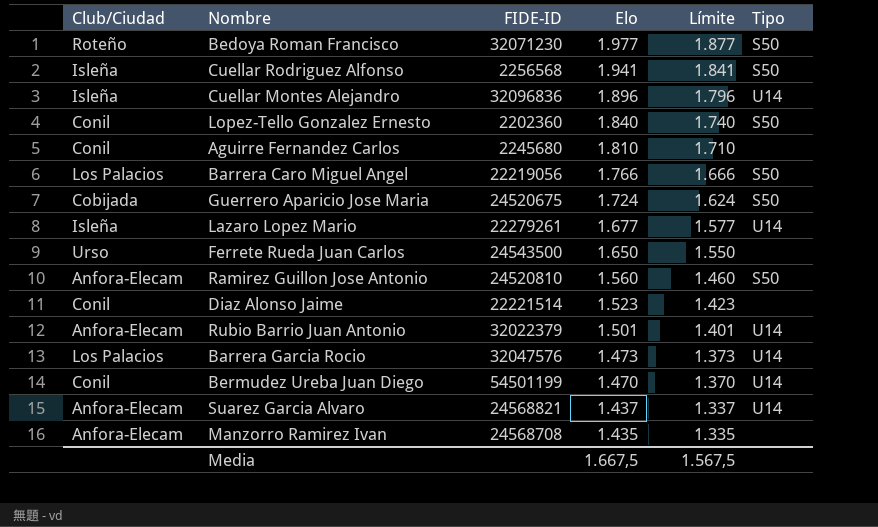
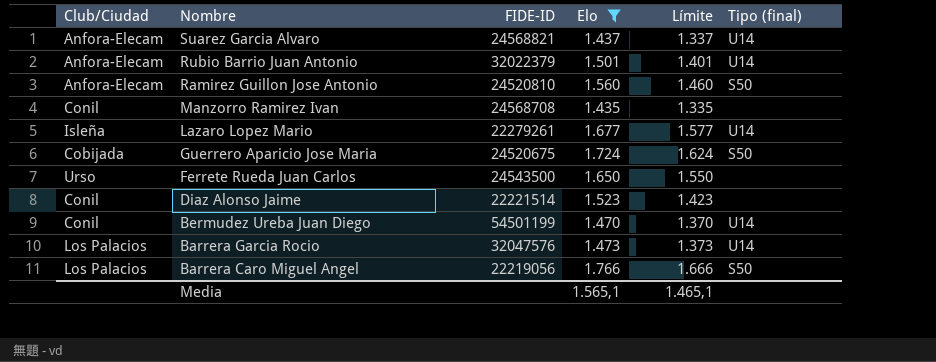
filter: none -> Elo <= 1.766
row order: Elo descending -> Nombre descending
column name: Tipo -> Tipo (final)
Manzorro Ramirez Ivan | Club/Ciudad: Anfora-Elecam -> Conil
Media | Elo: 1.667,5 -> 1.565,1
Media | Límite: 1.567,5 -> 1.465,1

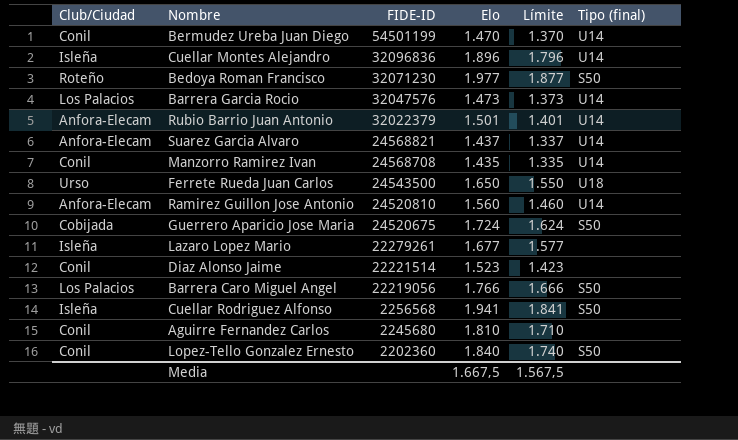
filter: Elo <= 1.766 -> none
row order: Nombre descending -> FIDE-ID descending
Manzorro Ramirez Ivan | Tipo (final): none -> U14
Ferrete Rueda Juan Carlos | Tipo (final): none -> U18
Ramirez Guillon Jose Antonio | Tipo (final): S50 -> U14
Lazaro Lopez Mario | Tipo (final): U14 -> none
Media | Elo: 1.565,1 -> 1.667,5
Media | Límite: 1.465,1 -> 1.567,5

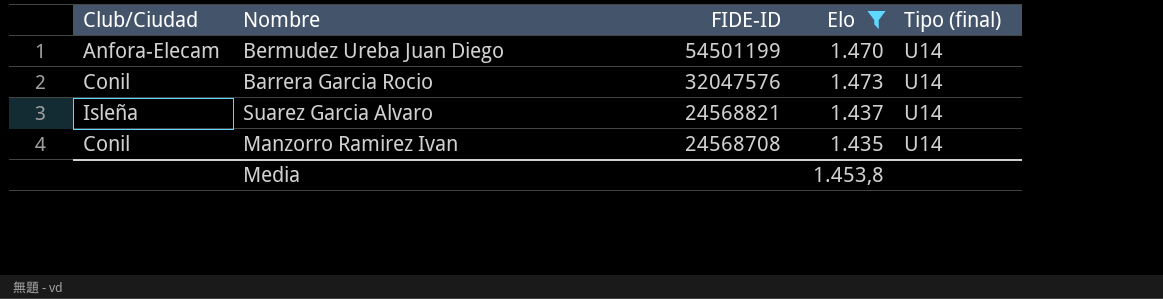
filter: none -> Elo <= 1.473
column Límite | formula: [Elo] - 100 -> none
Bermudez Ureba Juan Diego | Club/Ciudad: Conil -> Anfora-Elecam
Barrera Garcia Rocio | Club/Ciudad: Los Palacios -> Conil
Suarez Garcia Alvaro | Club/Ciudad: Anfora-Elecam -> Isleña
Media | Elo: 1.667,5 -> 1.453,8

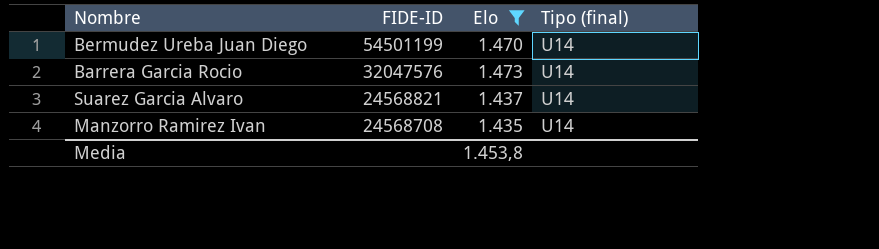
column Club/Ciudad | position: 1 -> none

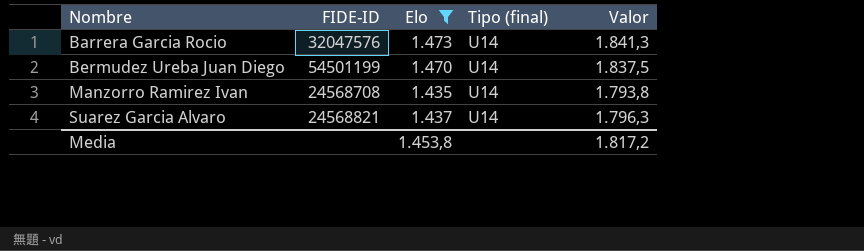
row order: FIDE-ID descending -> Nombre ascending
column Valor | formula: none -> [Elo] * 1,25

